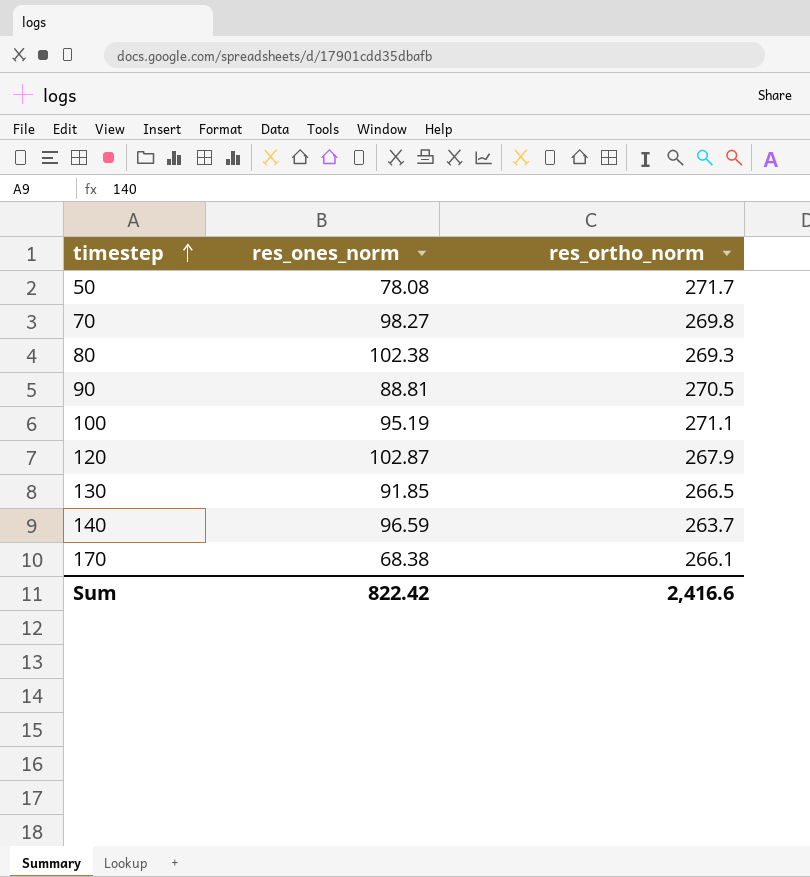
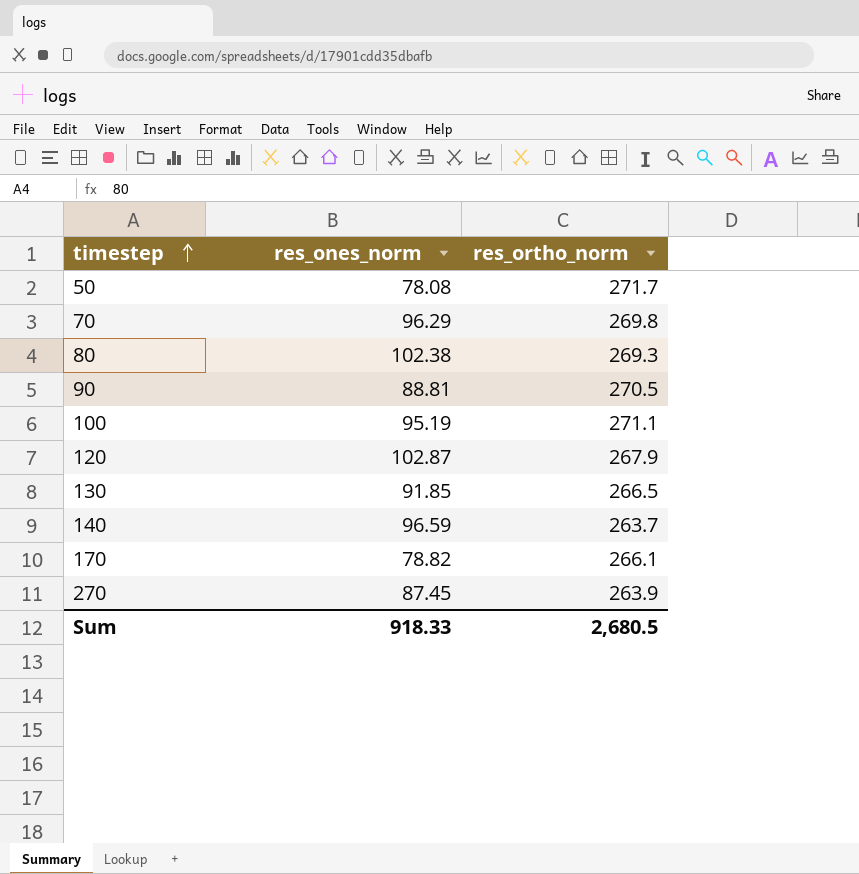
70 | res_ones_norm: 98.27 -> 96.29
170 | res_ones_norm: 68.38 -> 78.82
row 270: none -> 87.45 | 263.9
Sum | res_ones_norm: 822.42 -> 918.33
Sum | res_ortho_norm: 2,416.6 -> 2,680.5

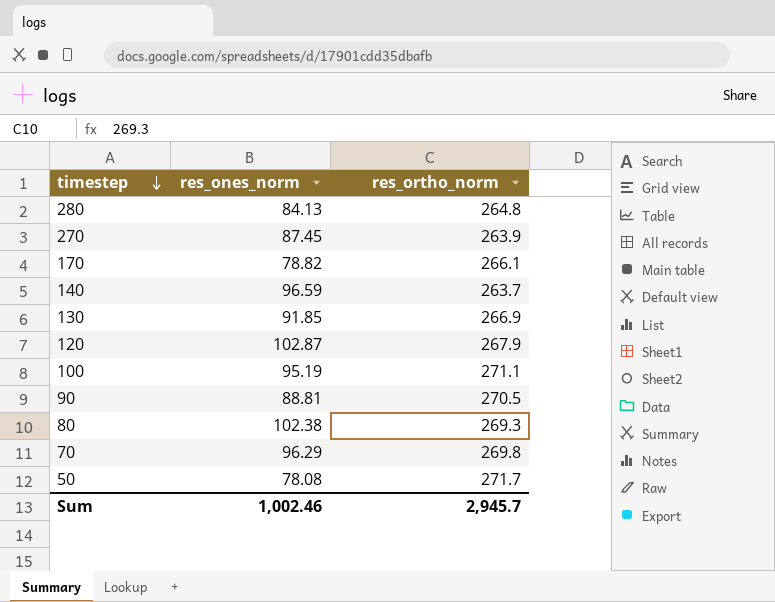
row order: timestep ascending -> timestep descending
row 280: none -> 84.13 | 264.8
130 | res_ortho_norm: 266.5 -> 266.9
Sum | res_ones_norm: 918.33 -> 1,002.46
Sum | res_ortho_norm: 2,680.5 -> 2,945.7

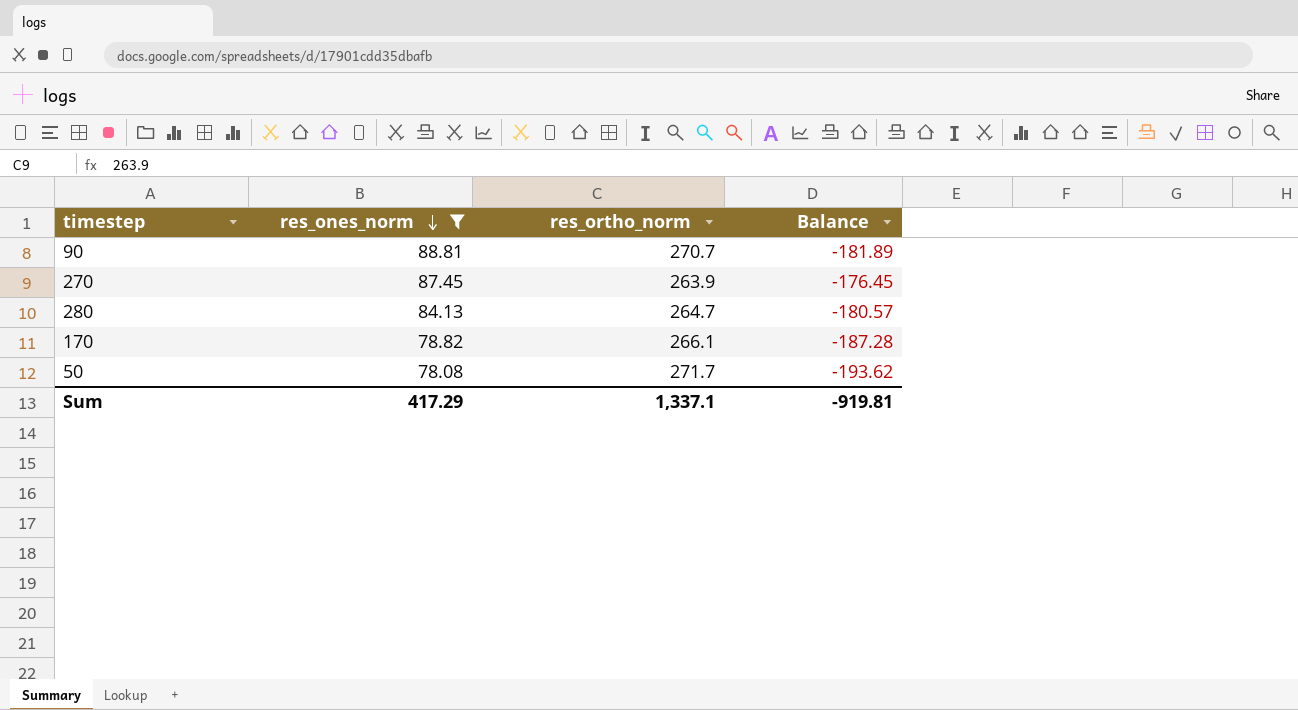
filter: none -> res_ones_norm <= 88.81
row order: timestep descending -> res_ones_norm descending
column Balance | formula: none -> [res_ones_norm] - [res_ortho_norm]
90 | res_ortho_norm: 270.5 -> 270.7
280 | res_ortho_norm: 264.8 -> 264.7
Sum | res_ones_norm: 1,002.46 -> 417.29
Sum | res_ortho_norm: 2,945.7 -> 1,337.1

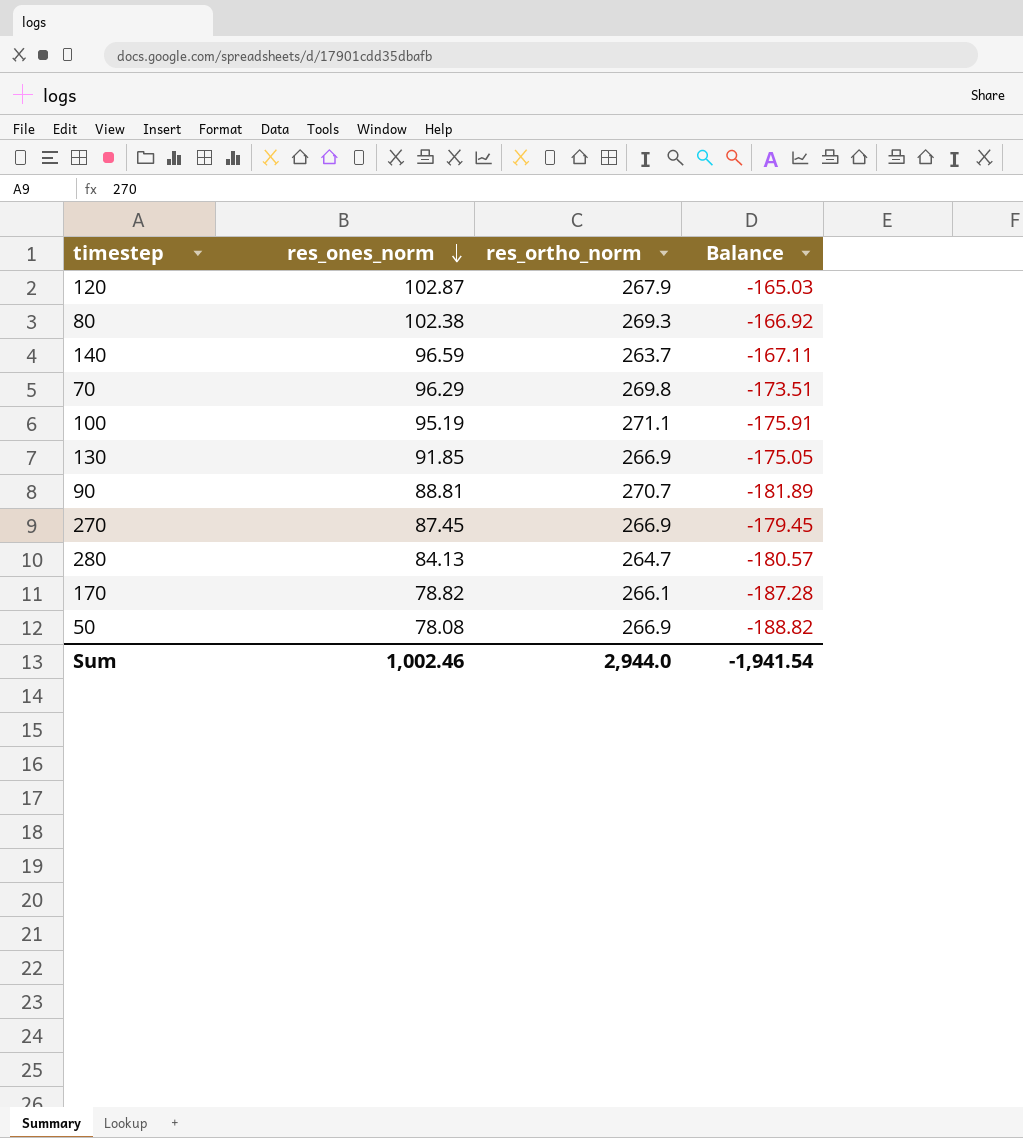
filter: res_ones_norm <= 88.81 -> none
270 | res_ortho_norm: 263.9 -> 266.9
270 | Balance: -176.45 -> -179.45
50 | res_ortho_norm: 271.7 -> 266.9
50 | Balance: -193.62 -> -188.82
Sum | res_ones_norm: 417.29 -> 1,002.46
Sum | res_ortho_norm: 1,337.1 -> 2,944.0
Sum | Balance: -919.81 -> -1,941.54

